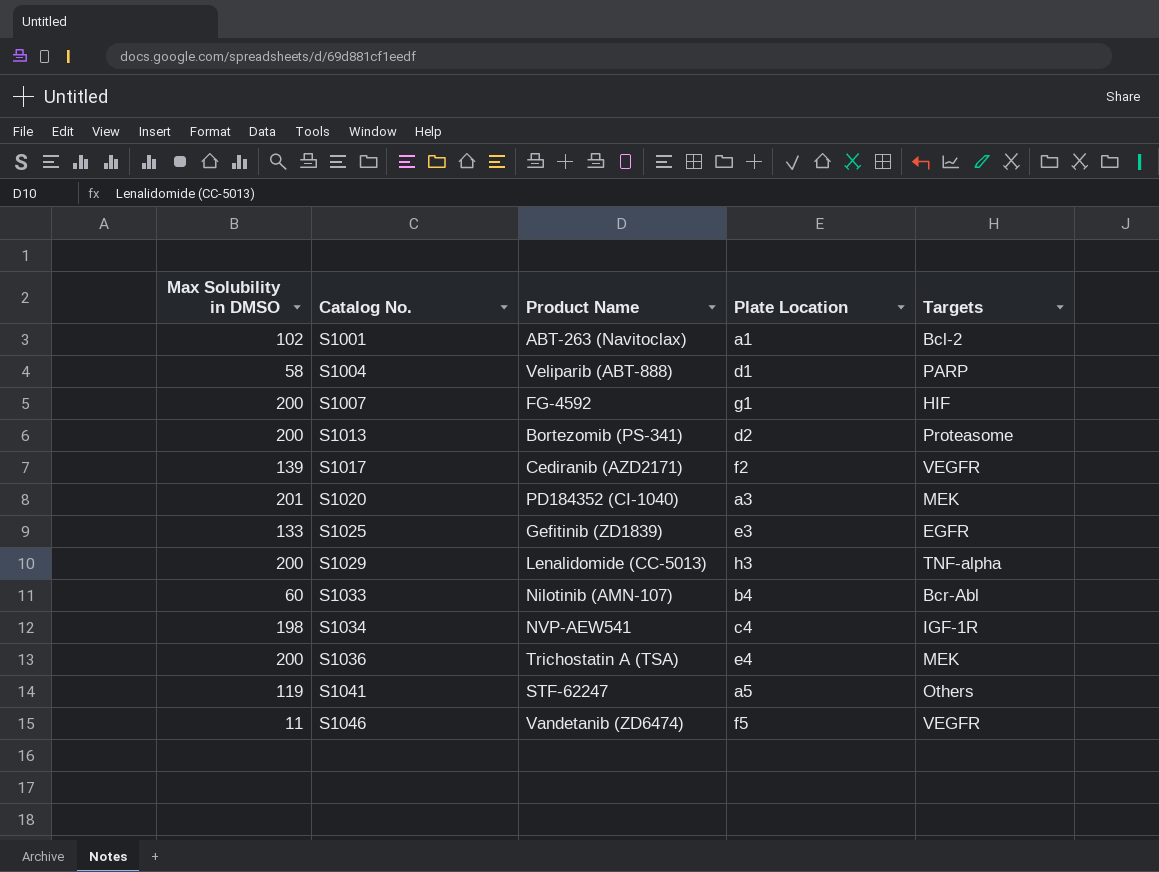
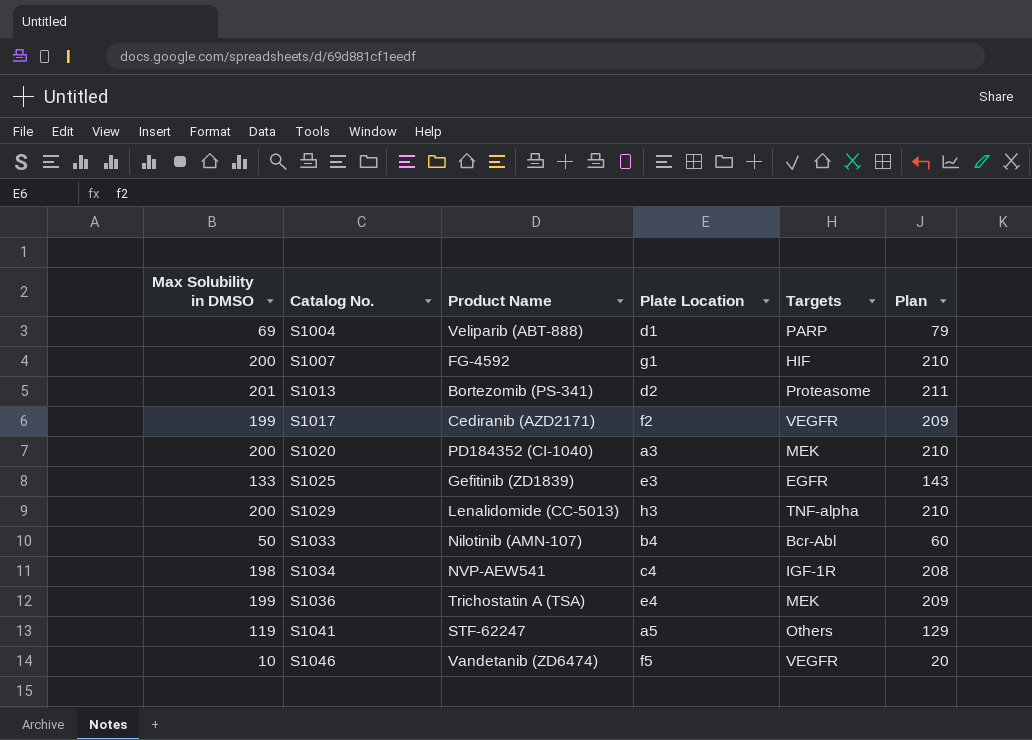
column Plan | formula: none -> [Max Solubility in DMSO] + 10
row S1001: 102 | ABT-263 (Navitoclax) | a1 | Bcl-2 -> none
S1004 | Max Solubility in DMSO: 58 -> 69
S1013 | Max Solubility in DMSO: 200 -> 201
S1017 | Max Solubility in DMSO: 139 -> 199
S1020 | Max Solubility in DMSO: 201 -> 200
S1033 | Max Solubility in DMSO: 60 -> 50
S1036 | Max Solubility in DMSO: 200 -> 199
S1046 | Max Solubility in DMSO: 11 -> 10

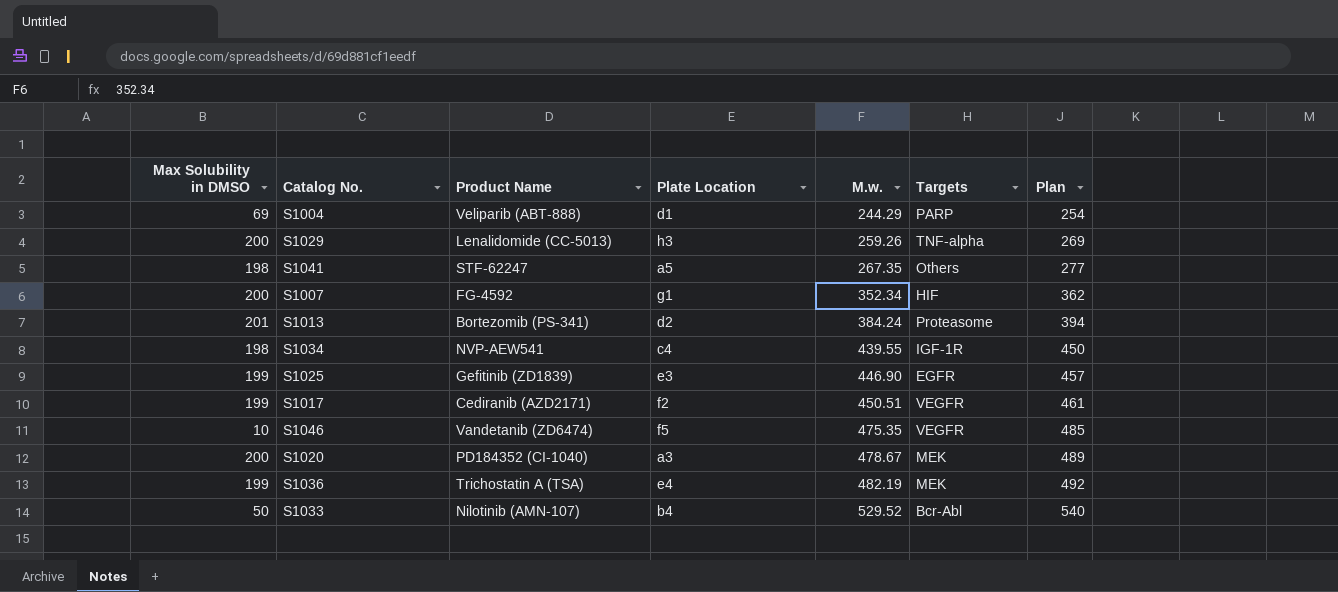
row order: Catalog No. ascending -> M.w. ascending
column M.w. | position: none -> 5
column Plan | formula: [Max Solubility in DMSO] + 10 -> [M.w.] + 10
S1041 | Max Solubility in DMSO: 119 -> 198
S1025 | Max Solubility in DMSO: 133 -> 199

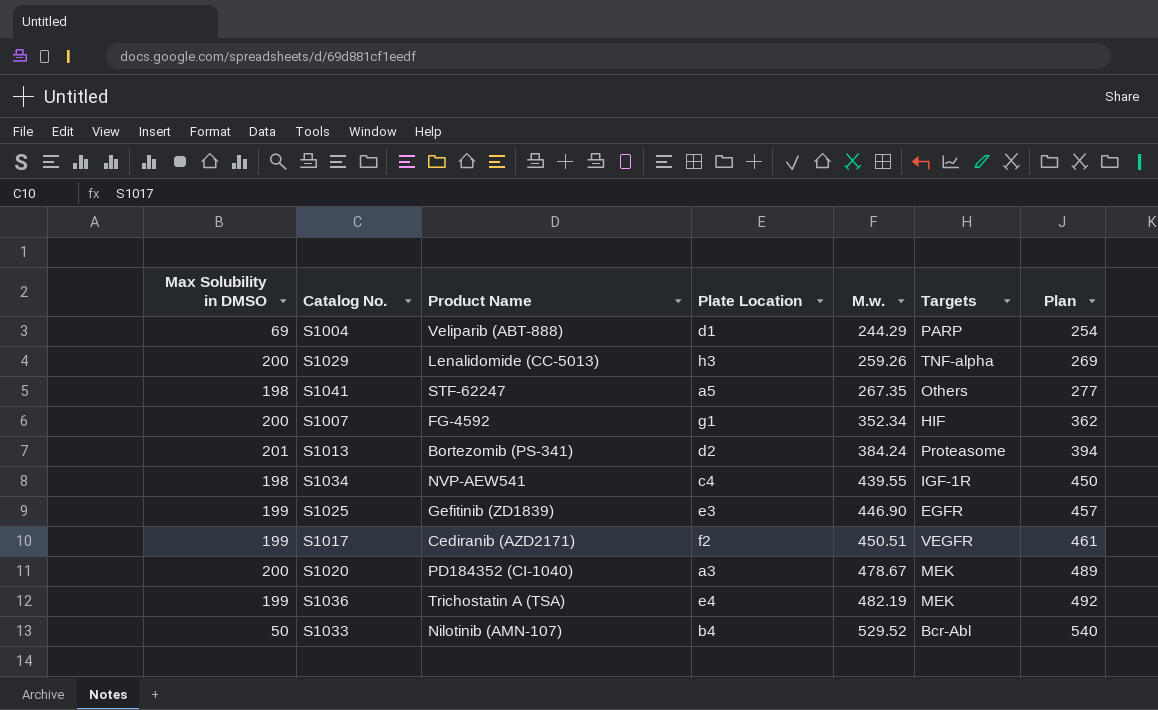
row S1046: 10 | Vandetanib (ZD6474) | f5 | 475.35 | VEGFR | 485 -> none

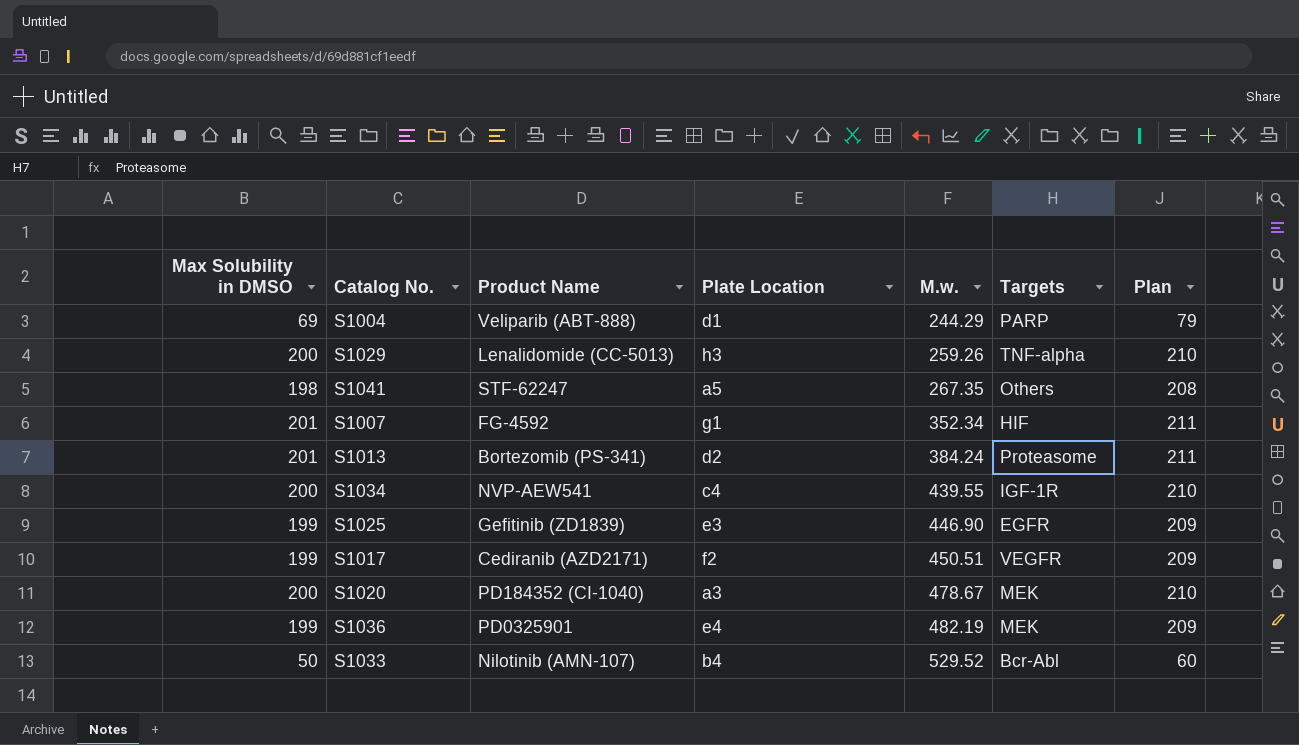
column Plan | formula: [M.w.] + 10 -> [Max Solubility in DMSO] + 10
S1007 | Max Solubility in DMSO: 200 -> 201
S1034 | Max Solubility in DMSO: 198 -> 200
S1036 | Product Name: Trichostatin A (TSA) -> PD0325901

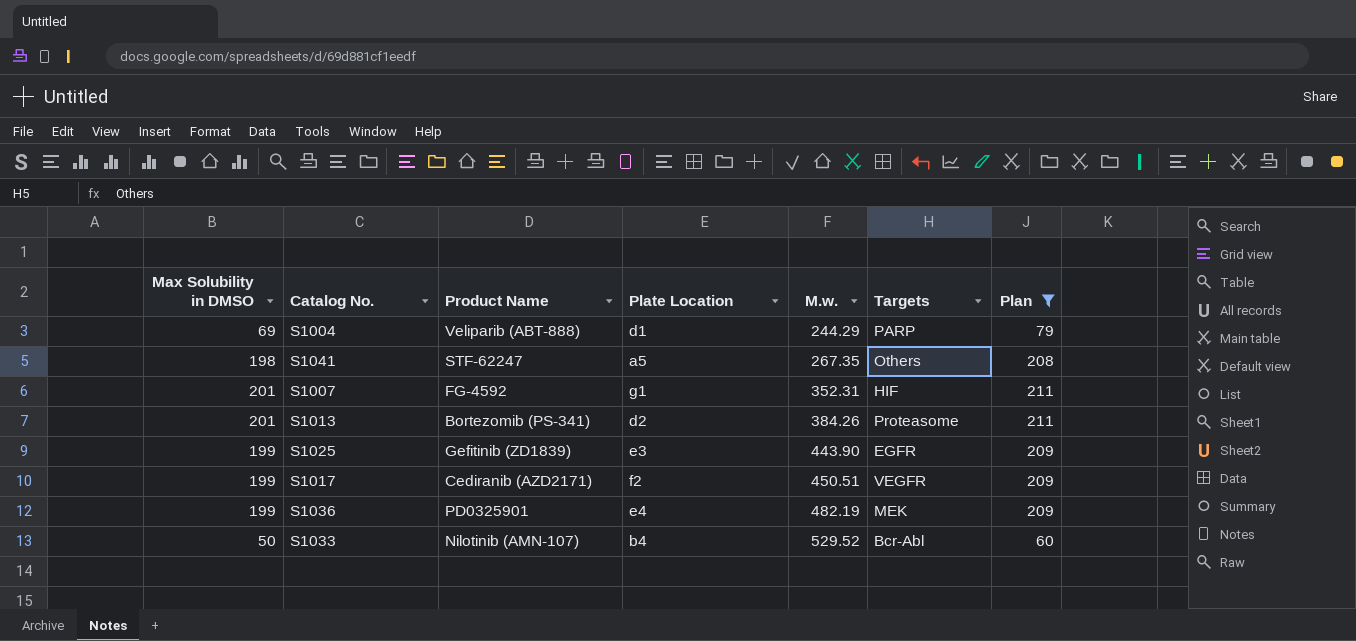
filter: none -> Plan != 210
S1007 | M.w.: 352.34 -> 352.31
S1013 | M.w.: 384.24 -> 384.26
S1025 | M.w.: 446.90 -> 443.90

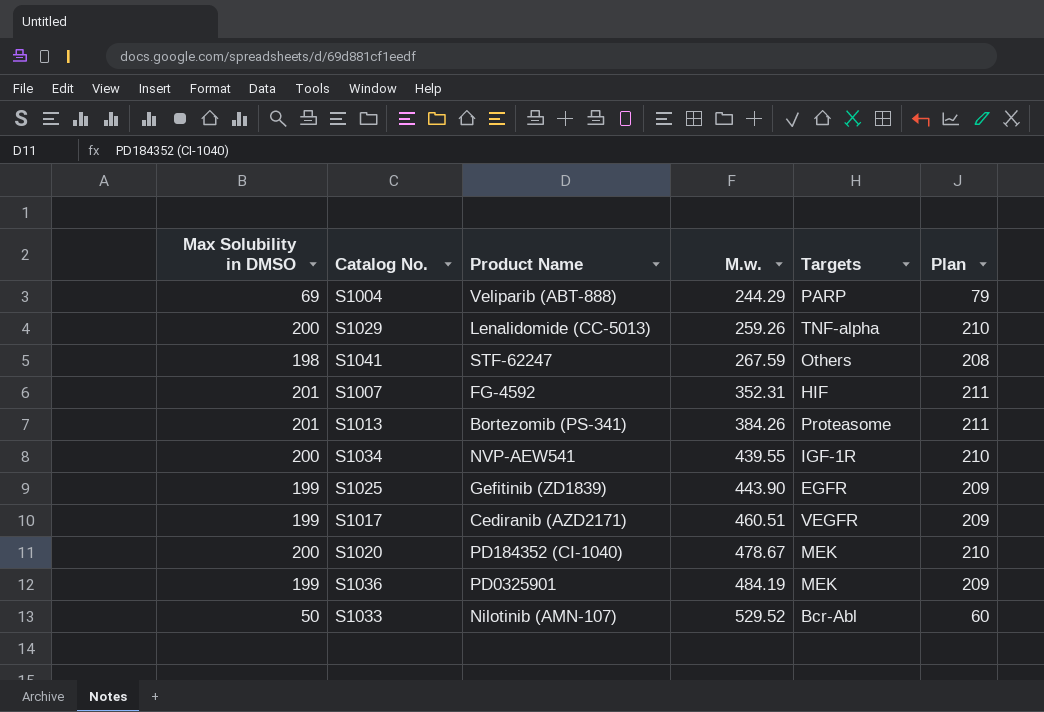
filter: Plan != 210 -> none
column Plate Location | position: 4 -> none
S1041 | M.w.: 267.35 -> 267.59
S1017 | M.w.: 450.51 -> 460.51
S1036 | M.w.: 482.19 -> 484.19

